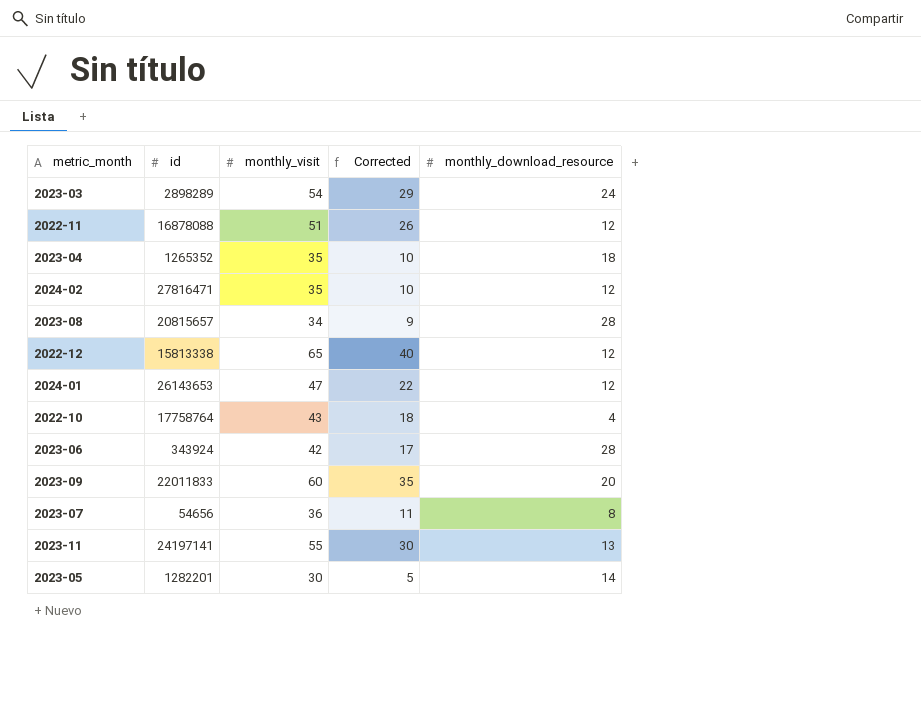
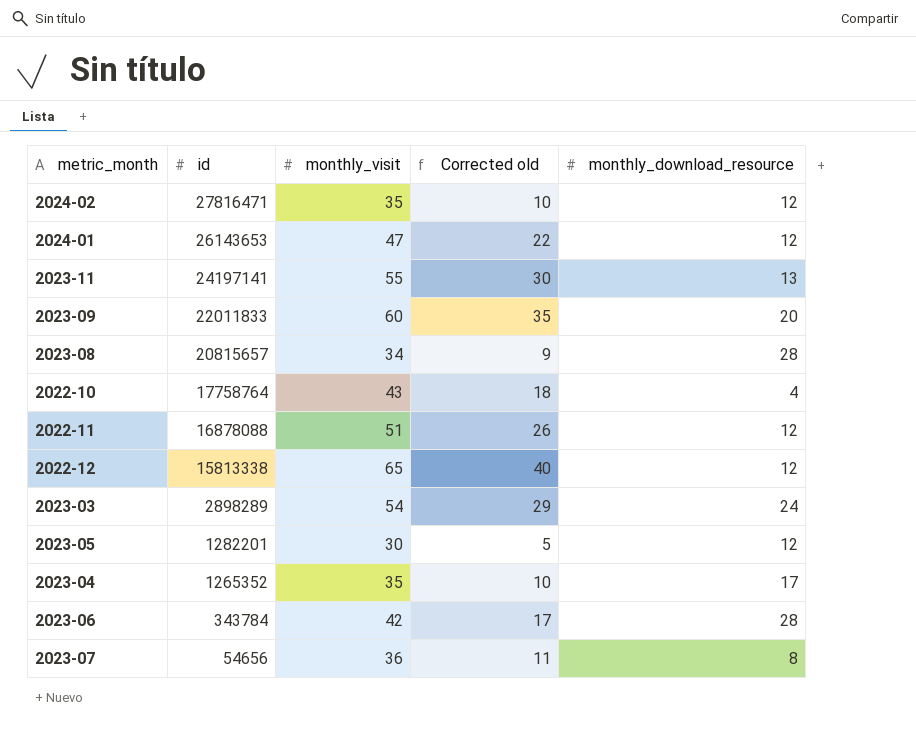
row order: none -> id descending
column name: Corrected -> Corrected old
2023-05 | monthly_download_resource: 14 -> 12
2023-04 | monthly_download_resource: 18 -> 17
2023-06 | id: 343924 -> 343784

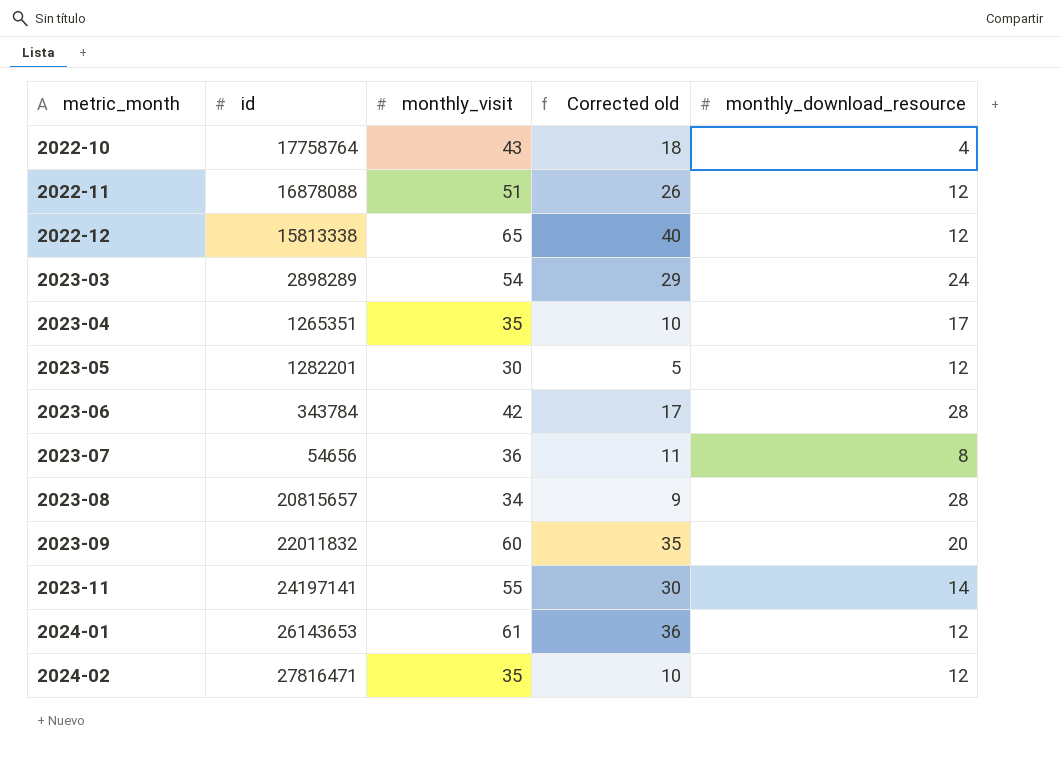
row order: id descending -> metric_month ascending
2023-04 | id: 1265352 -> 1265351
2023-09 | id: 22011833 -> 22011832
2023-11 | monthly_download_resource: 13 -> 14
2024-01 | monthly_visit: 47 -> 61
2024-01 | Corrected old: 22 -> 36

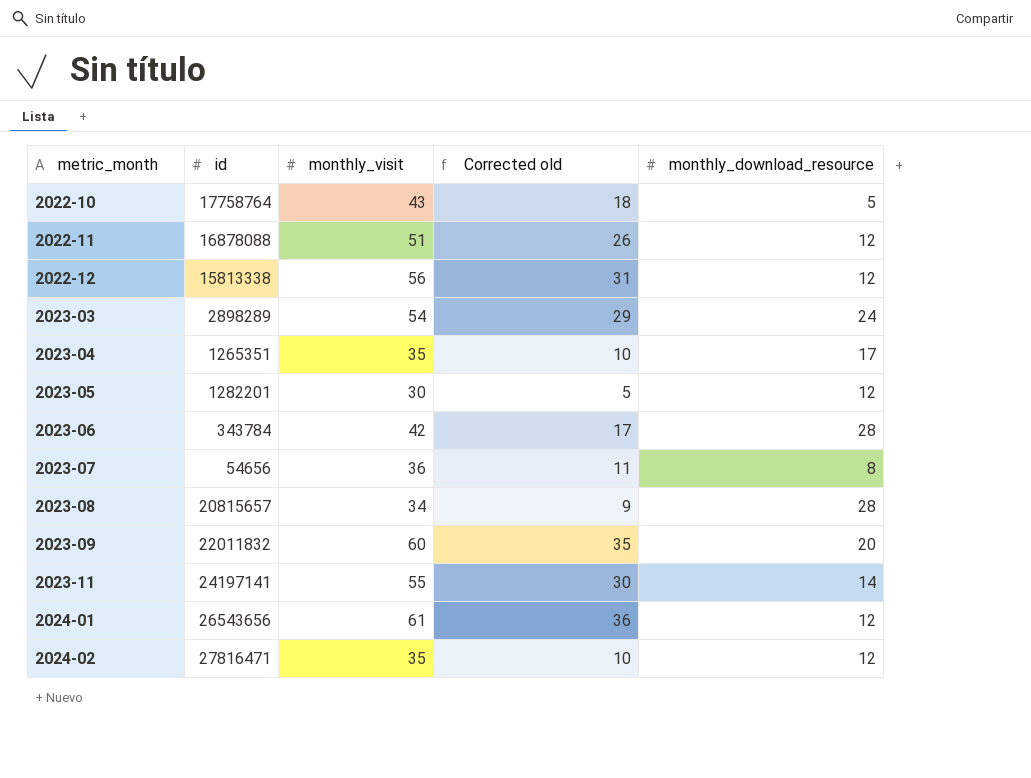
2022-10 | monthly_download_resource: 4 -> 5
2022-12 | monthly_visit: 65 -> 56
2022-12 | Corrected old: 40 -> 31
2024-01 | id: 26143653 -> 26543656

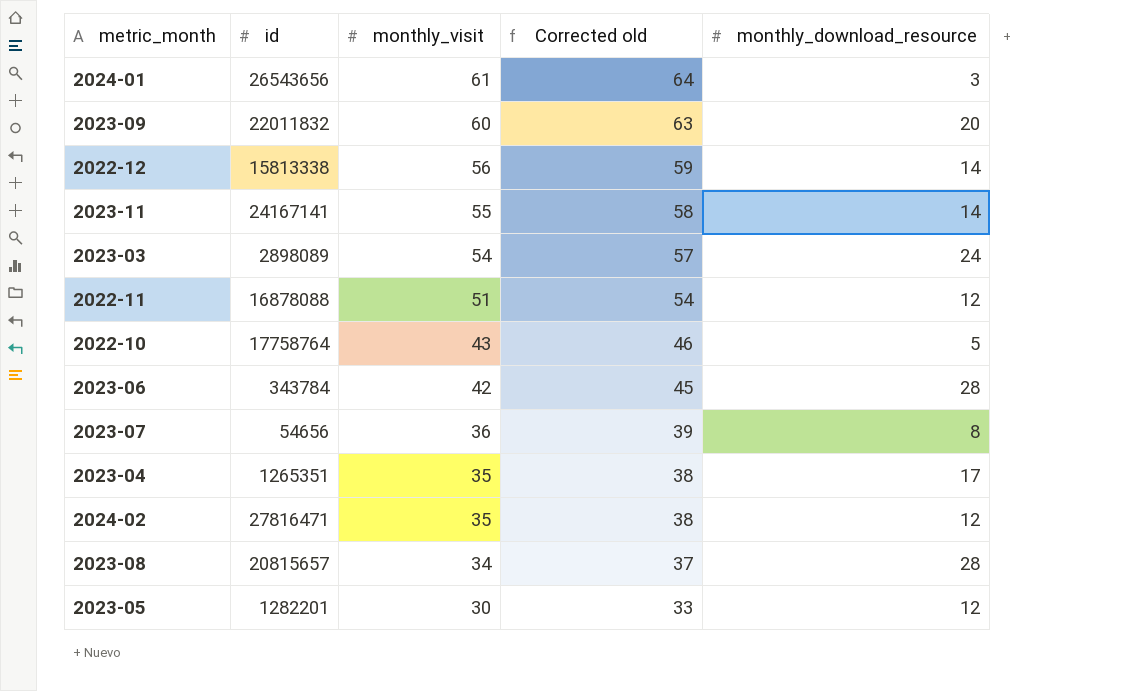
row order: metric_month ascending -> monthly_visit descending
column Corrected old | formula: [monthly_visit] - 25 -> [monthly_visit] + 3
2024-01 | monthly_download_resource: 12 -> 3
2022-12 | monthly_download_resource: 12 -> 14
2023-11 | id: 24197141 -> 24167141
2023-03 | id: 2898289 -> 2898089

